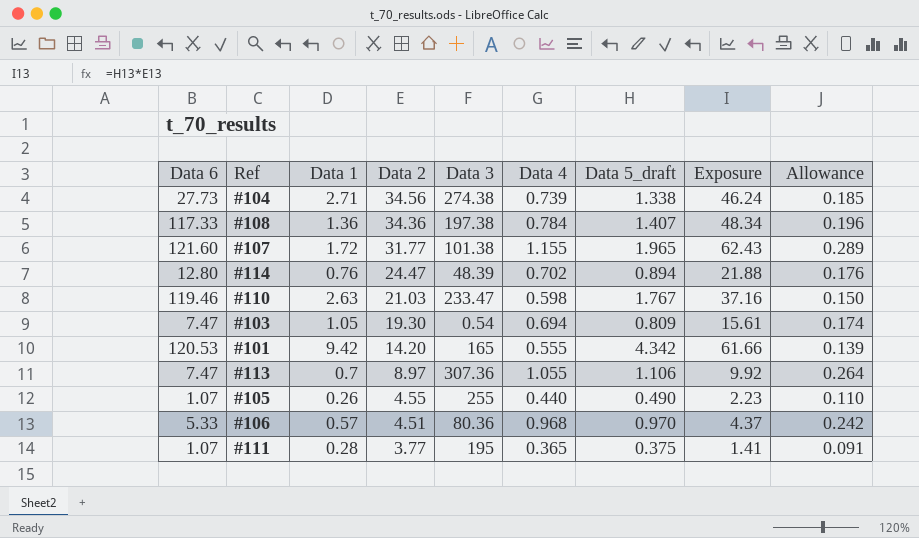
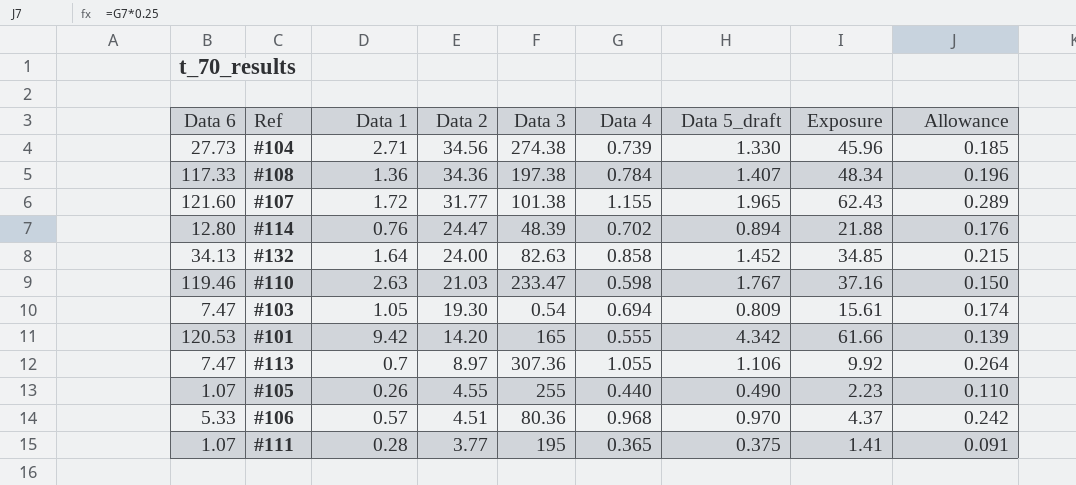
#104 | Data 5_draft: 1.338 -> 1.330
#104 | Exposure: 46.24 -> 45.96
row #132: none -> 34.13 | 1.64 | 24.00 | 82.63 | 0.858 | 1.452 | 34.85 | 0.215

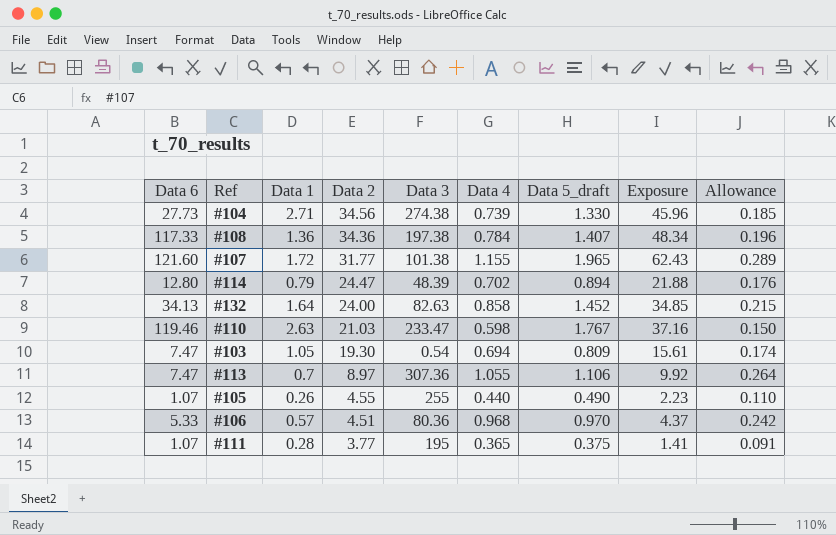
row #101: 120.53 | 9.42 | 14.20 | 165 | 0.555 | 4.342 | 61.66 | 0.139 -> none
#114 | Data 1: 0.76 -> 0.79

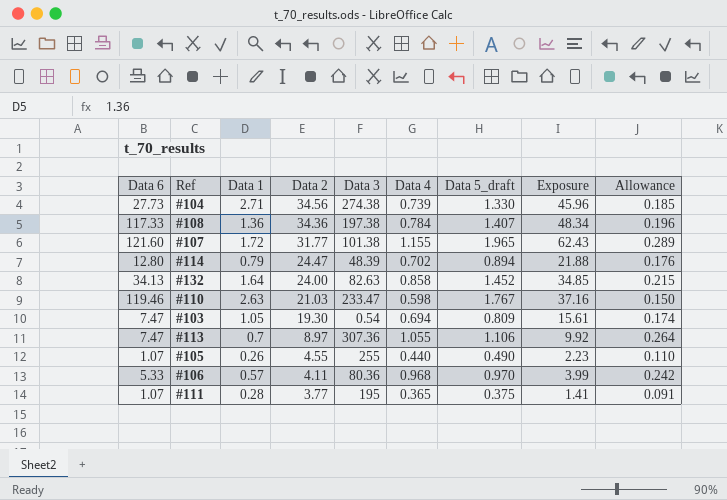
#106 | Data 2: 4.51 -> 4.11
#106 | Exposure: 4.37 -> 3.99

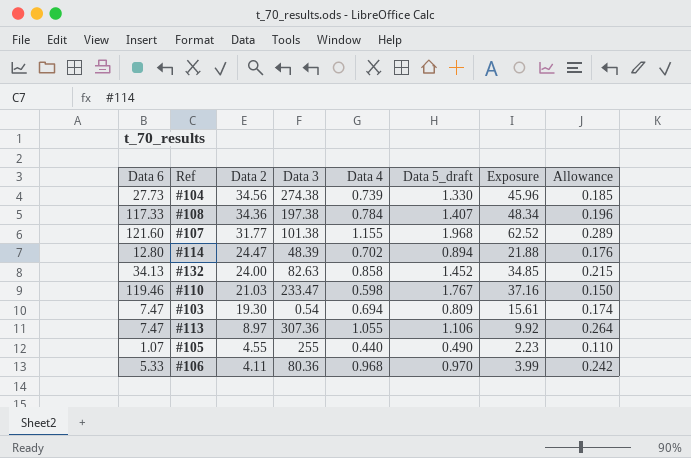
column Data 1 | position: 3 -> none
row #111: 1.07 | 0.28 | 3.77 | 195 | 0.365 | 0.375 | 1.41 | 0.091 -> none
#107 | Data 5_draft: 1.965 -> 1.968
#107 | Exposure: 62.43 -> 62.52

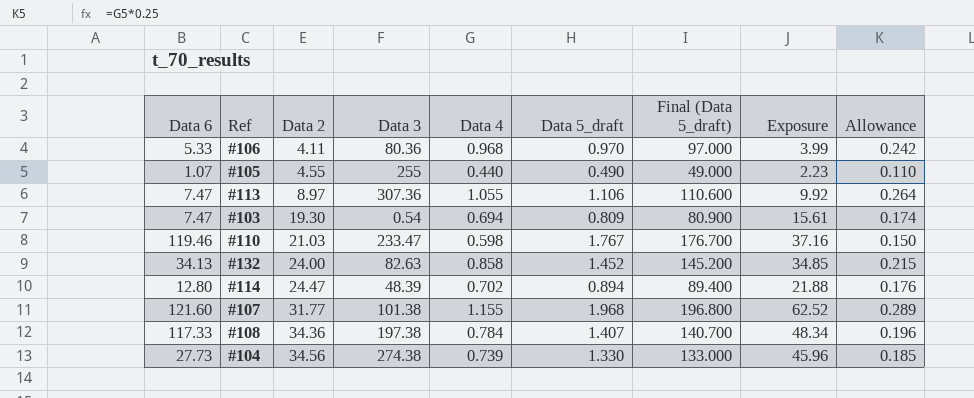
row order: Data 2 descending -> Data 2 ascending
column Final (Data 5_draft) | formula: none -> [Data 5_draft] * 100

